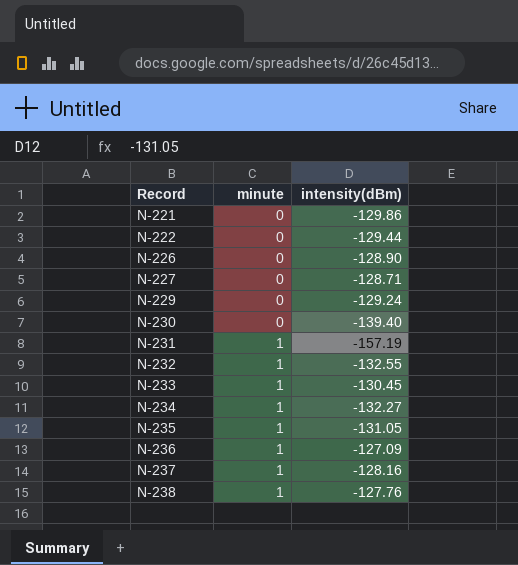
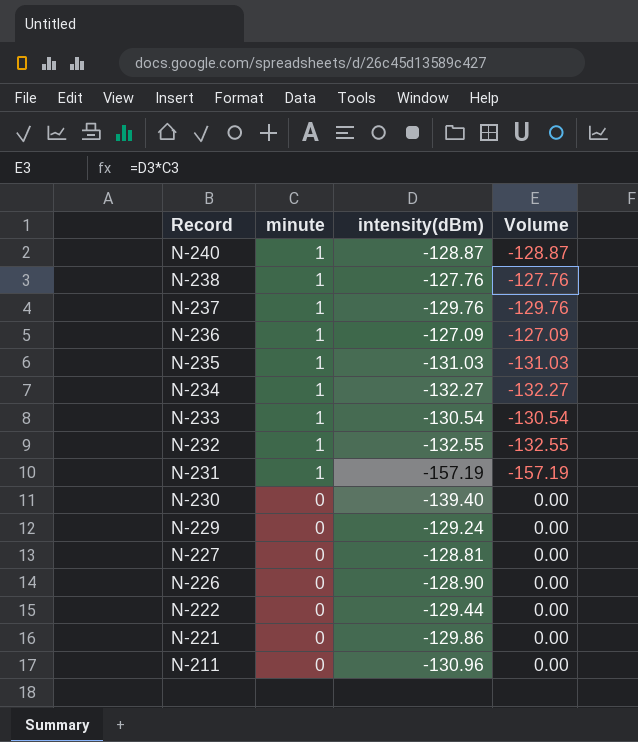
row order: Record ascending -> Record descending
column Volume | formula: none -> [minute] * [intensity(dBm)]
row N-240: none -> 1 | -128.87 | -128.87
N-237 | intensity(dBm): -128.16 -> -129.76
N-235 | intensity(dBm): -131.05 -> -131.03
N-233 | intensity(dBm): -130.45 -> -130.54
N-227 | intensity(dBm): -128.71 -> -128.81
row N-211: none -> 0 | -130.96 | 0.00

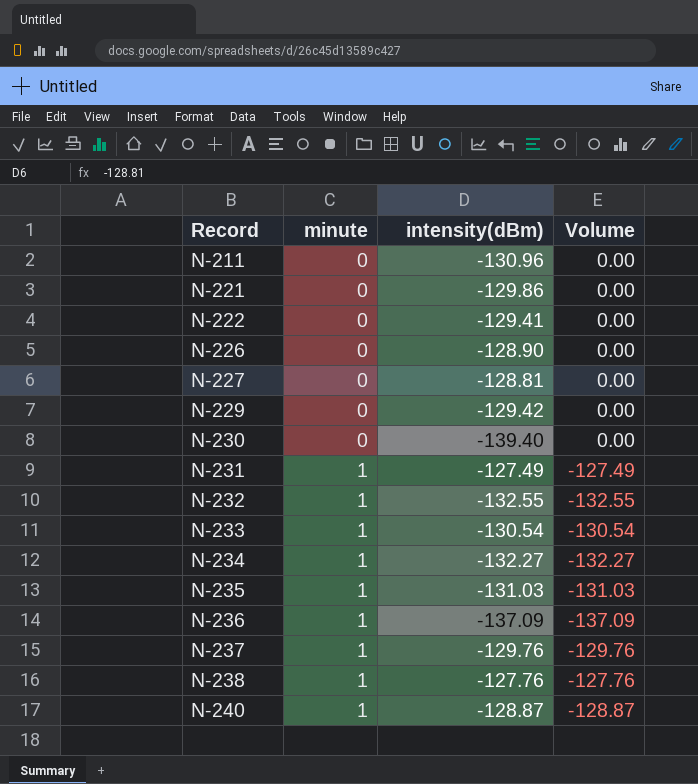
row order: Record descending -> Record ascending
N-222 | intensity(dBm): -129.44 -> -129.41
N-229 | intensity(dBm): -129.24 -> -129.42
N-231 | intensity(dBm): -157.19 -> -127.49
N-231 | Volume: -157.19 -> -127.49
N-236 | intensity(dBm): -127.09 -> -137.09
N-236 | Volume: -127.09 -> -137.09

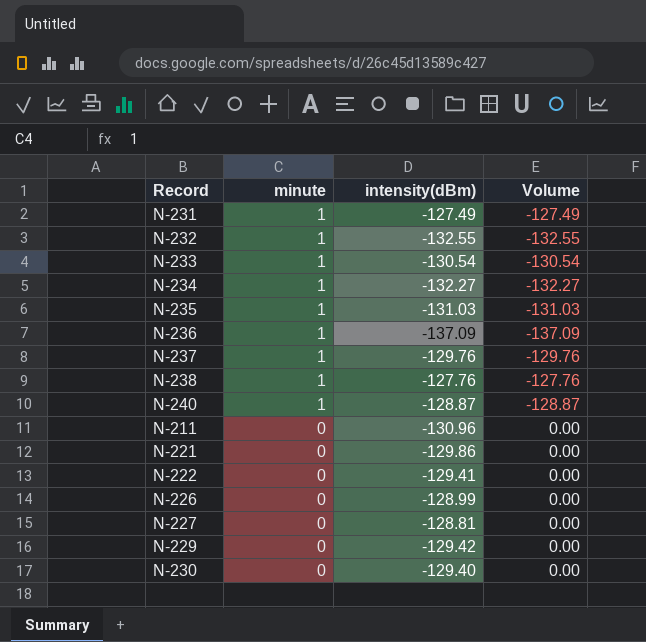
row order: Record ascending -> minute descending
N-226 | intensity(dBm): -128.90 -> -128.99
N-230 | intensity(dBm): -139.40 -> -129.40

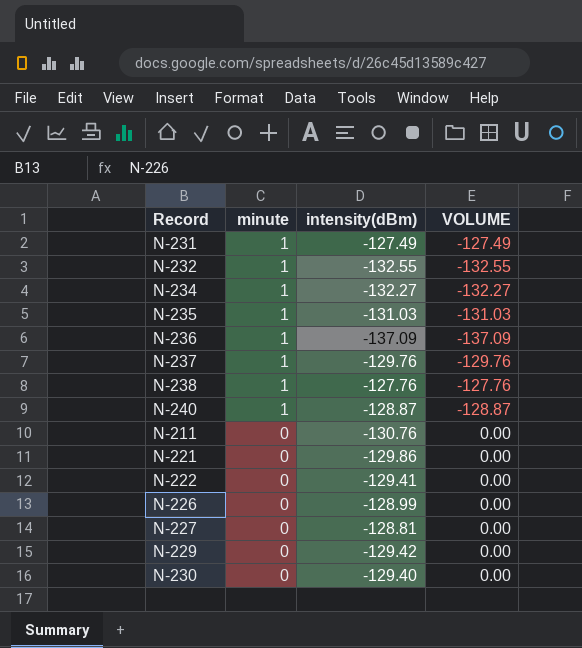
column name: Volume -> VOLUME
row N-233: 1 | -130.54 | -130.54 -> none
N-211 | intensity(dBm): -130.96 -> -130.76

